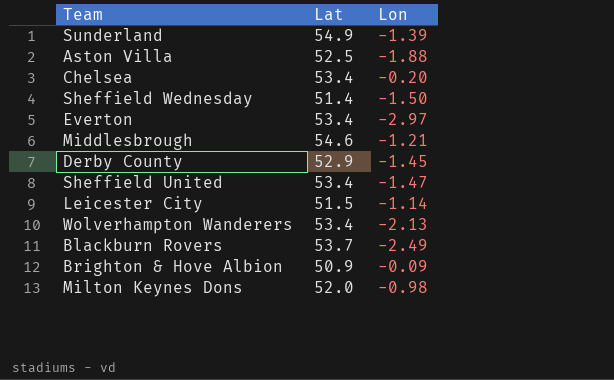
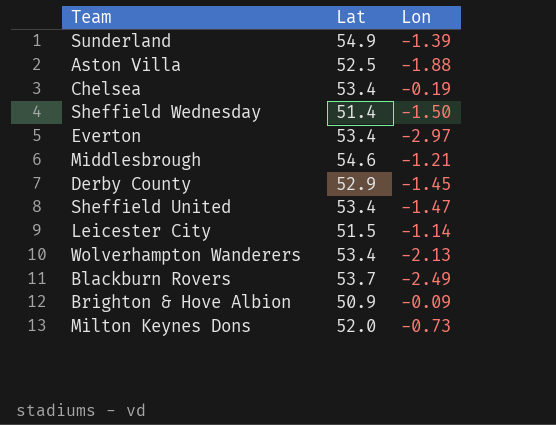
Chelsea | Lon: -0.20 -> -0.19
Milton Keynes Dons | Lon: -0.98 -> -0.73

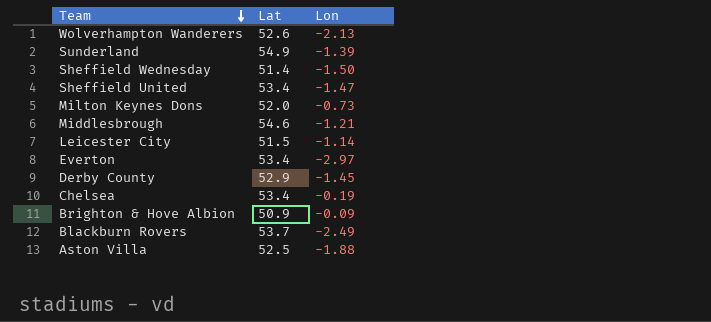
row order: none -> Team descending
Wolverhampton Wanderers | Lat: 53.4 -> 52.6

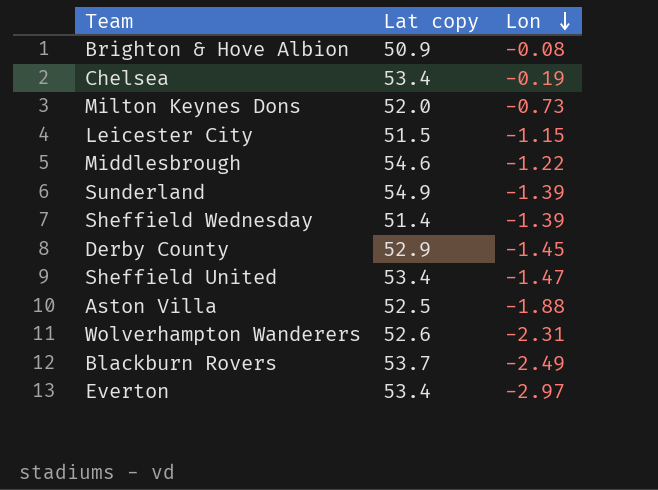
row order: Team descending -> Lon descending
column name: Lat -> Lat copy
Brighton & Hove Albion | Lon: -0.09 -> -0.08
Leicester City | Lon: -1.14 -> -1.15
Middlesbrough | Lon: -1.21 -> -1.22
Sheffield Wednesday | Lon: -1.50 -> -1.39
Wolverhampton Wanderers | Lon: -2.13 -> -2.31

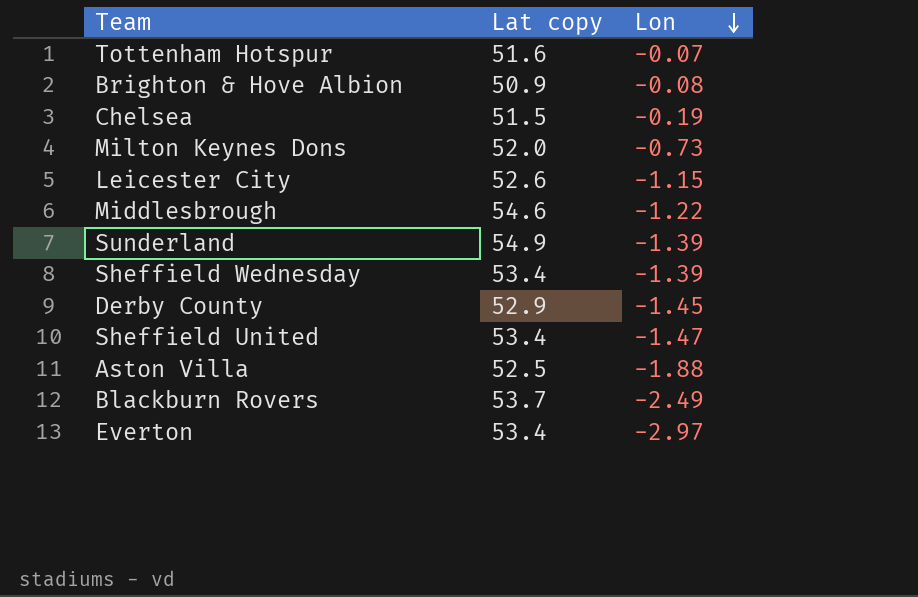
row Wolverhampton Wanderers: 52.6 | -2.31 -> none
row Tottenham Hotspur: none -> 51.6 | -0.07
Chelsea | Lat copy: 53.4 -> 51.5
Leicester City | Lat copy: 51.5 -> 52.6
Sheffield Wednesday | Lat copy: 51.4 -> 53.4

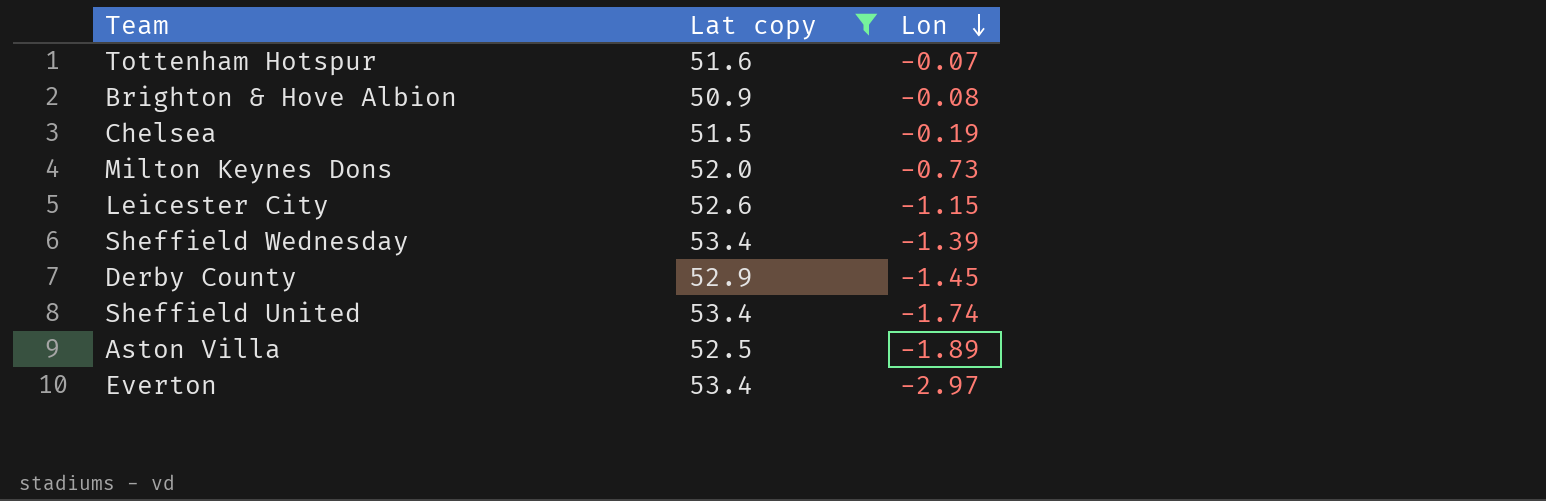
filter: none -> Lat copy <= 53.4
Sheffield United | Lon: -1.47 -> -1.74
Aston Villa | Lon: -1.88 -> -1.89

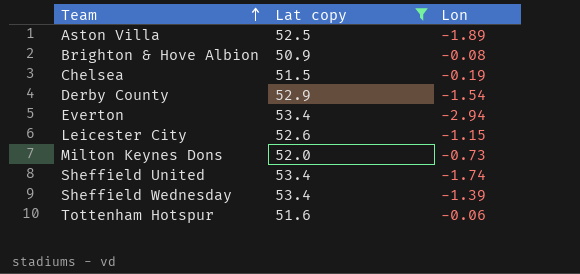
row order: Lon descending -> Team ascending
Derby County | Lon: -1.45 -> -1.54
Everton | Lon: -2.97 -> -2.94
Tottenham Hotspur | Lon: -0.07 -> -0.06

